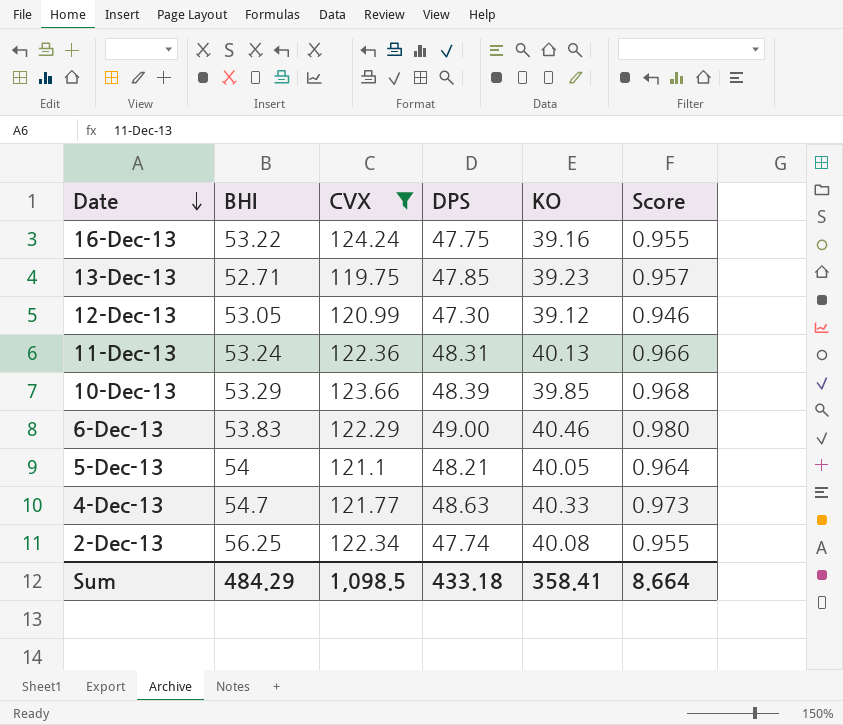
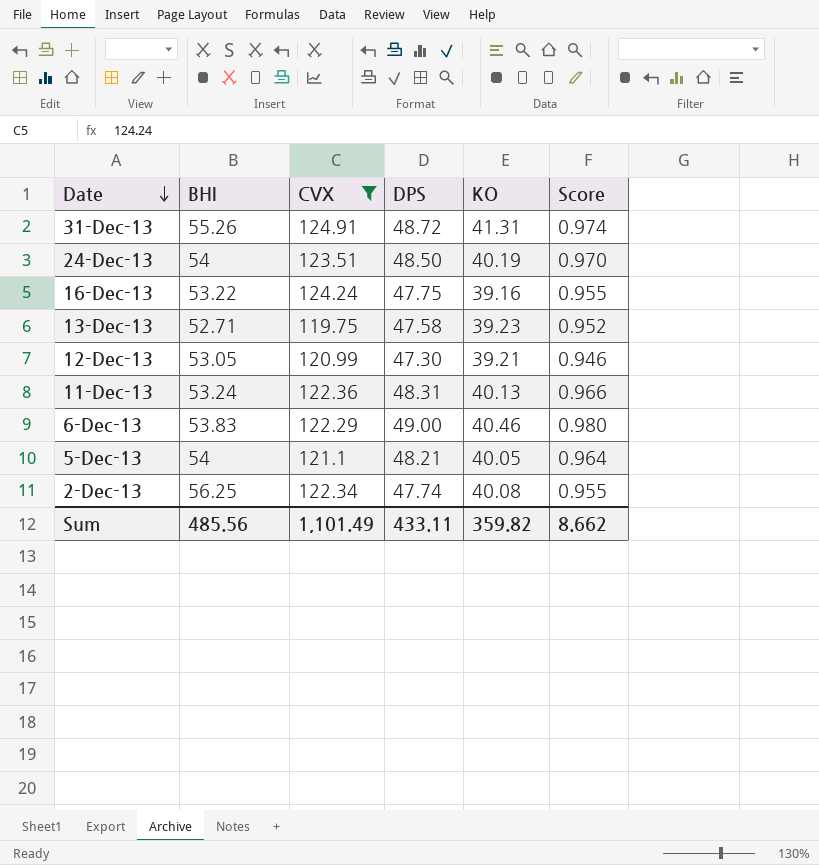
row 10-Dec-13: 53.29 | 123.66 | 48.39 | 39.85 | 0.968 -> none
row 4-Dec-13: 54.7 | 121.77 | 48.63 | 40.33 | 0.973 -> none
row 31-Dec-13: none -> 55.26 | 124.91 | 48.72 | 41.31 | 0.974
row 24-Dec-13: none -> 54 | 123.51 | 48.50 | 40.19 | 0.970
13-Dec-13 | DPS: 47.85 -> 47.58
13-Dec-13 | Score: 0.957 -> 0.952
12-Dec-13 | KO: 39.12 -> 39.21
Sum | BHI: 484.29 -> 485.56
Sum | CVX: 1,098.5 -> 1,101.49
Sum | DPS: 433.18 -> 433.11
Sum | KO: 358.41 -> 359.82
Sum | Score: 8.664 -> 8.662

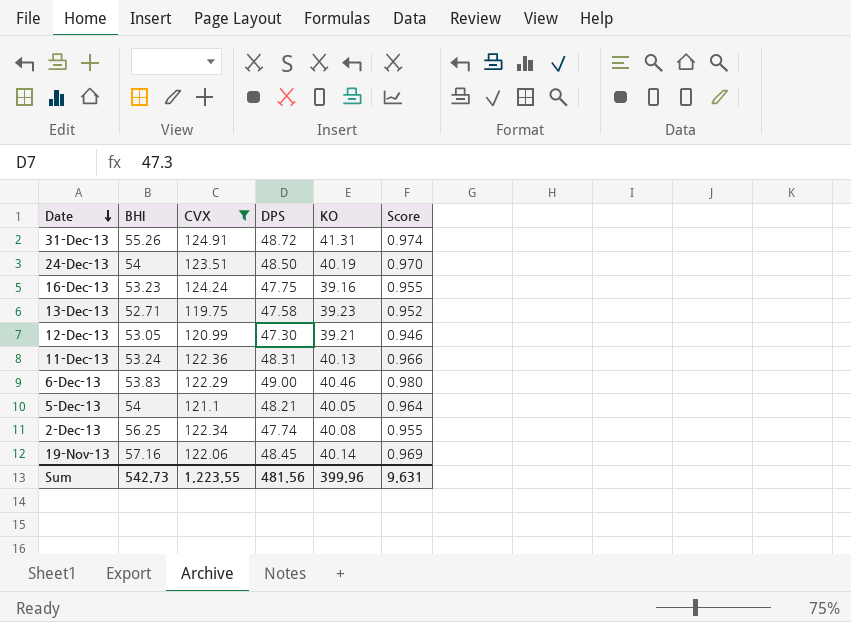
16-Dec-13 | BHI: 53.22 -> 53.23
row 19-Nov-13: none -> 57.16 | 122.06 | 48.45 | 40.14 | 0.969
Sum | BHI: 485.56 -> 542.73
Sum | CVX: 1,101.49 -> 1,223.55
Sum | DPS: 433.11 -> 481.56
Sum | KO: 359.82 -> 399.96
Sum | Score: 8.662 -> 9.631

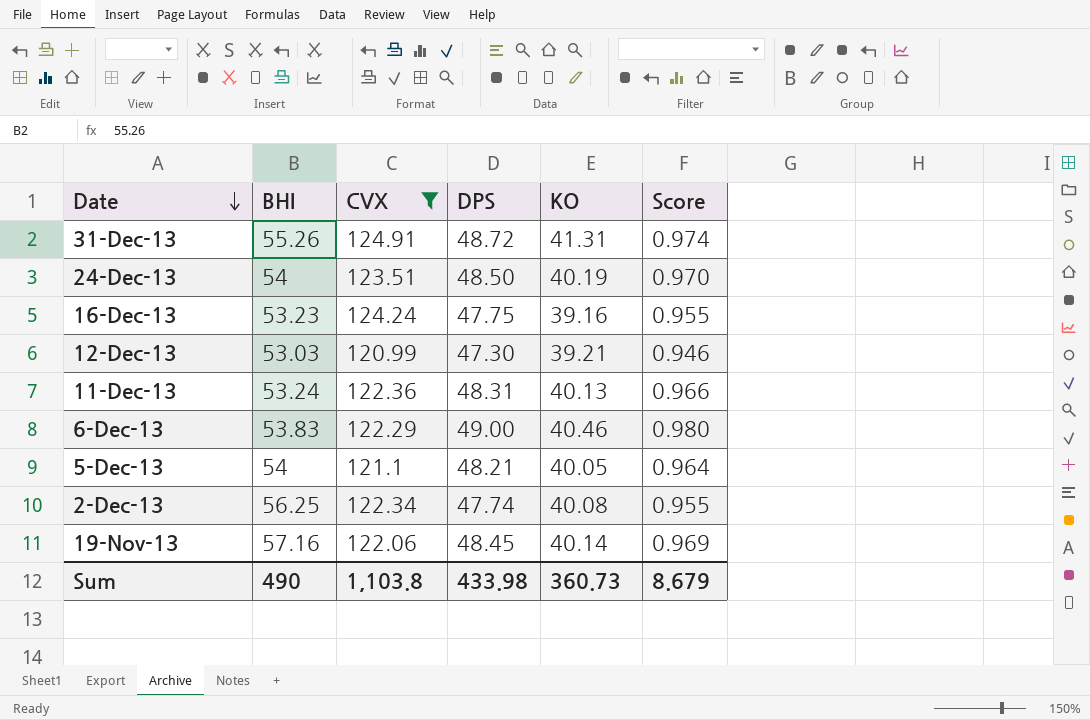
row 13-Dec-13: 52.71 | 119.75 | 47.58 | 39.23 | 0.952 -> none
12-Dec-13 | BHI: 53.05 -> 53.03
Sum | BHI: 542.73 -> 490
Sum | CVX: 1,223.55 -> 1,103.8
Sum | DPS: 481.56 -> 433.98
Sum | KO: 399.96 -> 360.73
Sum | Score: 9.631 -> 8.679

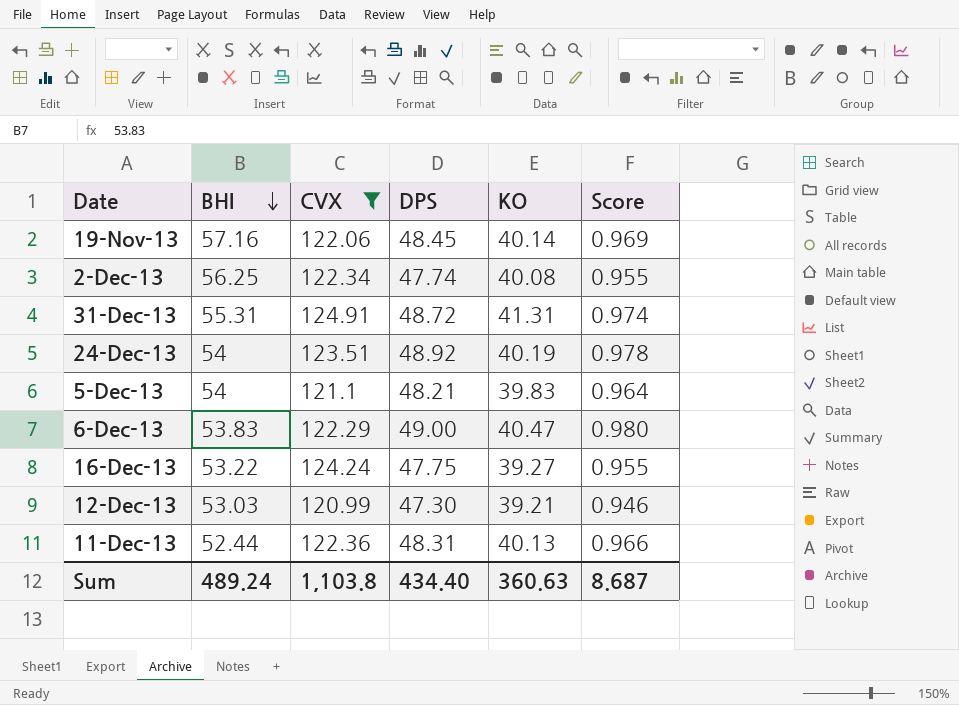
row order: Date descending -> BHI descending
31-Dec-13 | BHI: 55.26 -> 55.31
24-Dec-13 | DPS: 48.50 -> 48.92
24-Dec-13 | Score: 0.970 -> 0.978
5-Dec-13 | KO: 40.05 -> 39.83
6-Dec-13 | KO: 40.46 -> 40.47
16-Dec-13 | BHI: 53.23 -> 53.22
16-Dec-13 | KO: 39.16 -> 39.27
11-Dec-13 | BHI: 53.24 -> 52.44
Sum | BHI: 490 -> 489.24
Sum | DPS: 433.98 -> 434.40
Sum | KO: 360.73 -> 360.63
Sum | Score: 8.679 -> 8.687

